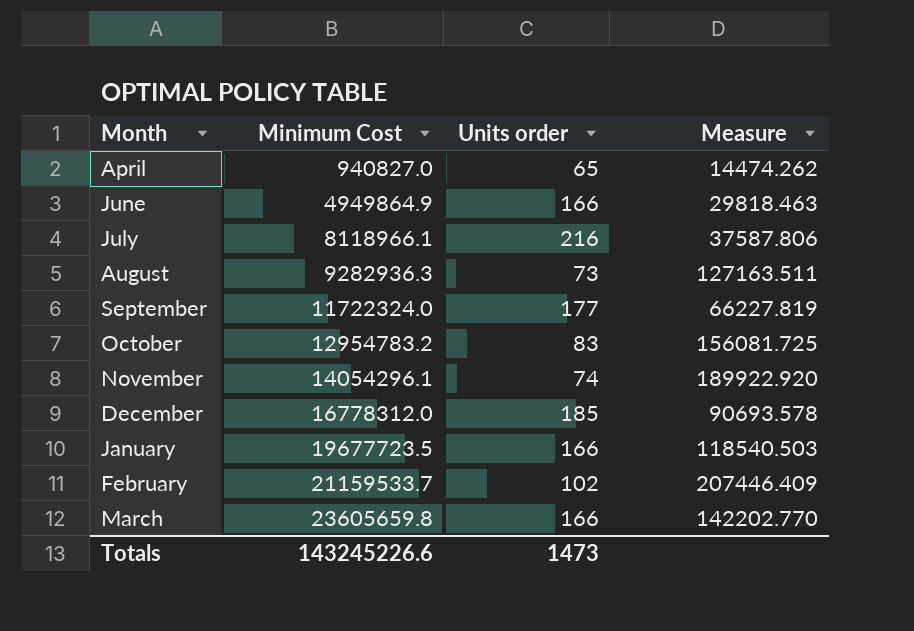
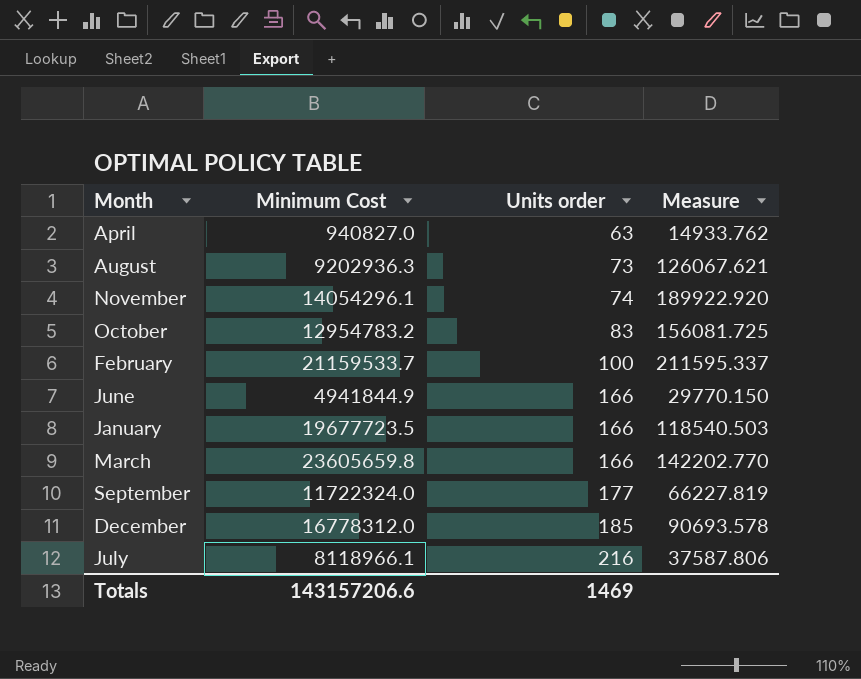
row order: Minimum Cost ascending -> Units order ascending
April | Units order: 65 -> 63
April | Measure: 14474.262 -> 14933.762
August | Minimum Cost: 9282936.3 -> 9202936.3
August | Measure: 127163.511 -> 126067.621
February | Units order: 102 -> 100
February | Measure: 207446.409 -> 211595.337
June | Minimum Cost: 4949864.9 -> 4941844.9
June | Measure: 29818.463 -> 29770.150
Totals | Minimum Cost: 143245226.6 -> 143157206.6
Totals | Units order: 1473 -> 1469

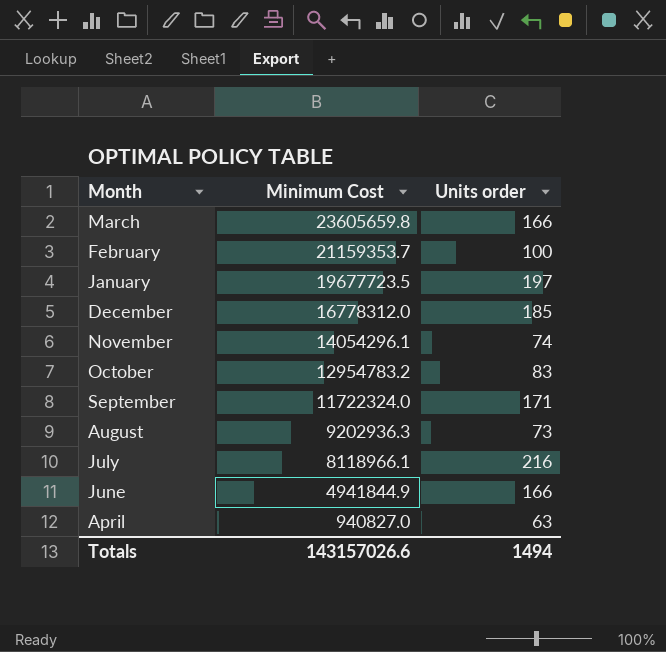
row order: Units order ascending -> Minimum Cost descending
column Measure | formula: [Minimum Cost] / [Units order] -> none
February | Minimum Cost: 21159533.7 -> 21159353.7
January | Units order: 166 -> 197
September | Units order: 177 -> 171
Totals | Minimum Cost: 143157206.6 -> 143157026.6
Totals | Units order: 1469 -> 1494

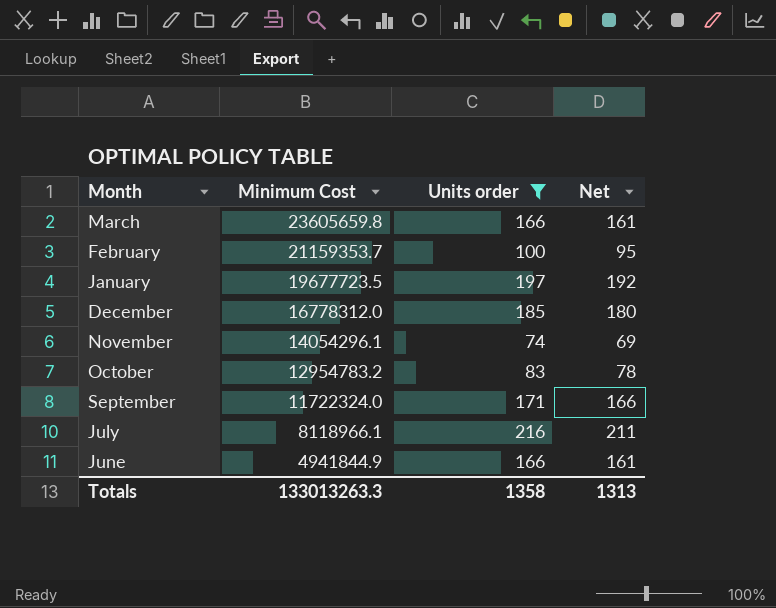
filter: none -> Units order >= 74
column Net | formula: none -> [Units order] - 5
Totals | Minimum Cost: 143157026.6 -> 133013263.3
Totals | Units order: 1494 -> 1358

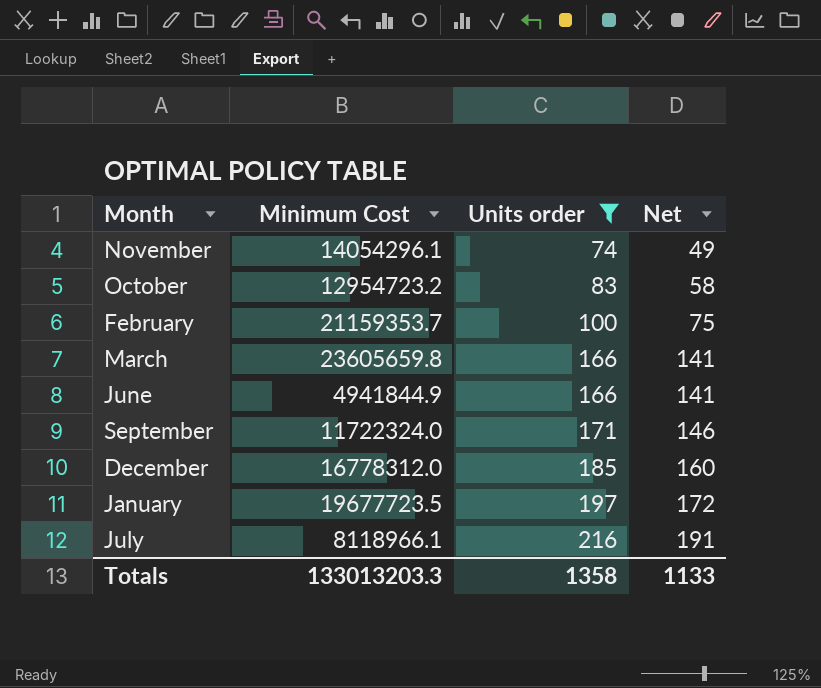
row order: Minimum Cost descending -> Units order ascending
column Net | formula: [Units order] - 5 -> [Units order] - 25
October | Minimum Cost: 12954783.2 -> 12954723.2
Totals | Minimum Cost: 133013263.3 -> 133013203.3
Totals | Net: 1313 -> 1133

